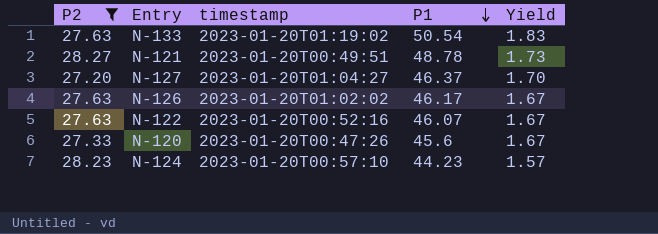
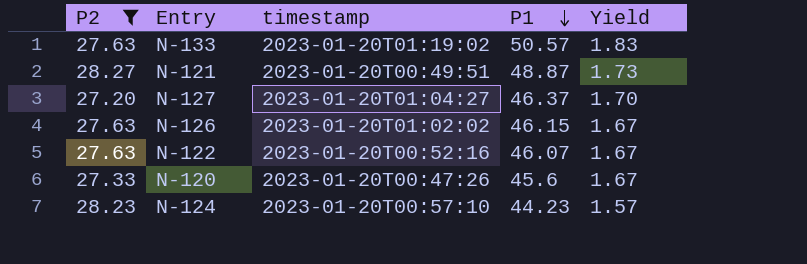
N-133 | P1: 50.54 -> 50.57
N-121 | P1: 48.78 -> 48.87
N-126 | P1: 46.17 -> 46.15

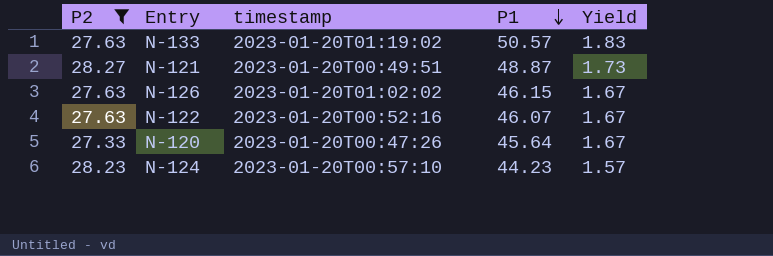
row N-127: 27.20 | 2023-01-20T01:04:27 | 46.37 | 1.70 -> none
N-120 | P1: 45.6 -> 45.64

